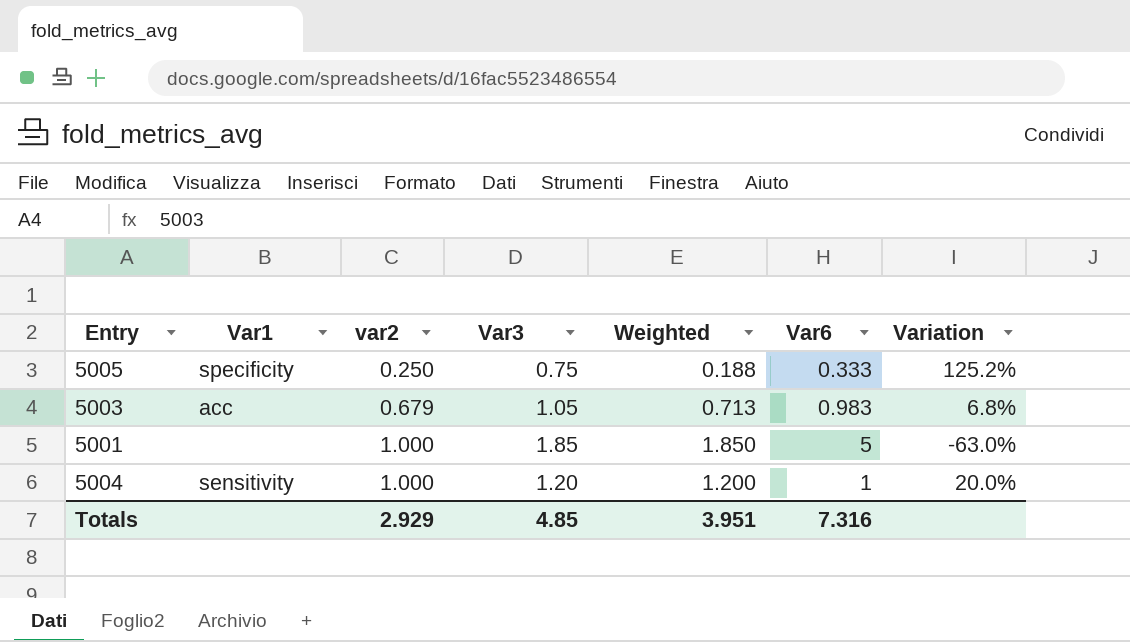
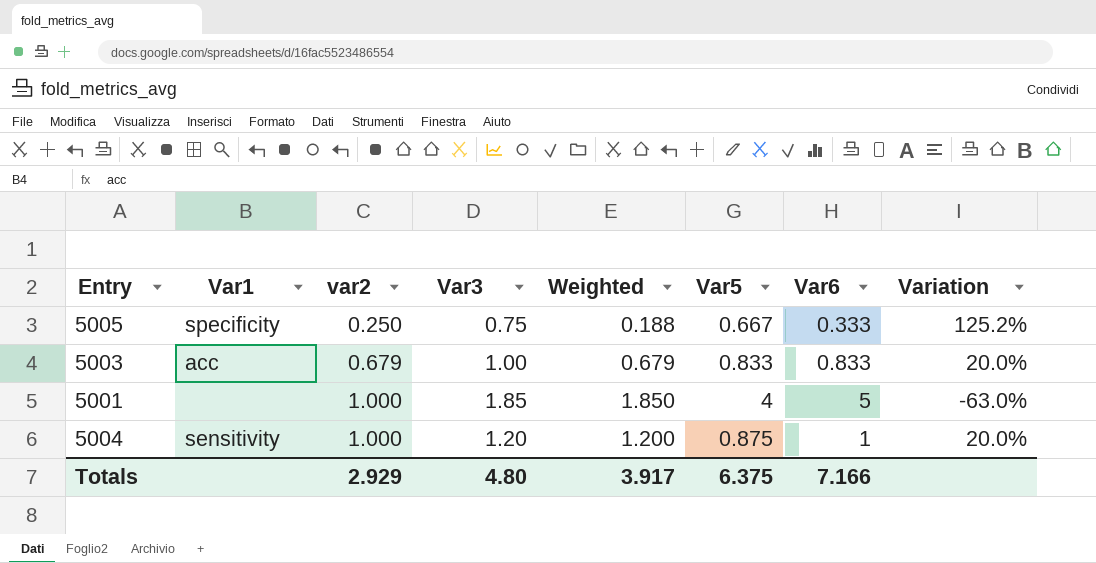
column Var5 | position: none -> 6
5003 | Var3: 1.05 -> 1.00
5003 | Weighted: 0.713 -> 0.679
5003 | Var6: 0.983 -> 0.833
5003 | Variation: 6.8% -> 20.0%
Totals | Var3: 4.85 -> 4.80
Totals | Weighted: 3.951 -> 3.917
Totals | Var6: 7.316 -> 7.166

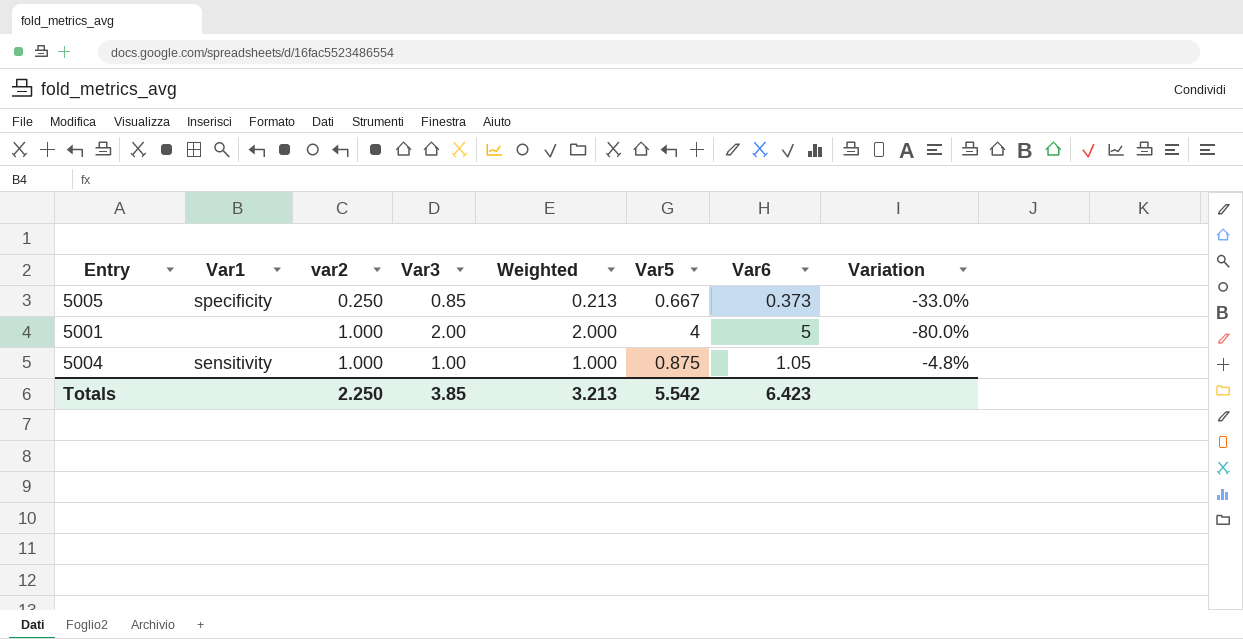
column Variation | formula: ([Var3] - [Var6]) / [Var6] -> ([var2] - [Var6]) / [Var6]
row 5003: acc | 0.679 | 1.00 | 0.679 | 0.833 | 0.833 | 20.0% -> none
5005 | Var3: 0.75 -> 0.85
5005 | Weighted: 0.188 -> 0.213
5005 | Var6: 0.333 -> 0.373
5001 | Var3: 1.85 -> 2.00
5001 | Weighted: 1.850 -> 2.000
5004 | Var3: 1.20 -> 1.00
5004 | Weighted: 1.200 -> 1.000
5004 | Var6: 1 -> 1.05
Totals | var2: 2.929 -> 2.250
Totals | Var3: 4.80 -> 3.85
Totals | Weighted: 3.917 -> 3.213
Totals | Var5: 6.375 -> 5.542
Totals | Var6: 7.166 -> 6.423

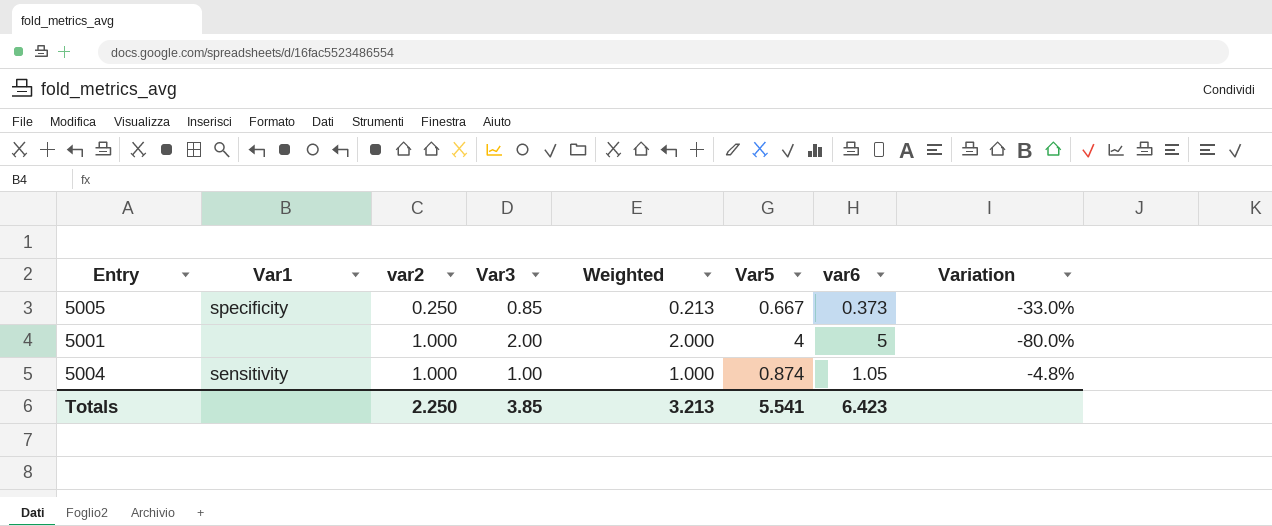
column name: Var6 -> var6
5004 | Var5: 0.875 -> 0.874
Totals | Var5: 5.542 -> 5.541

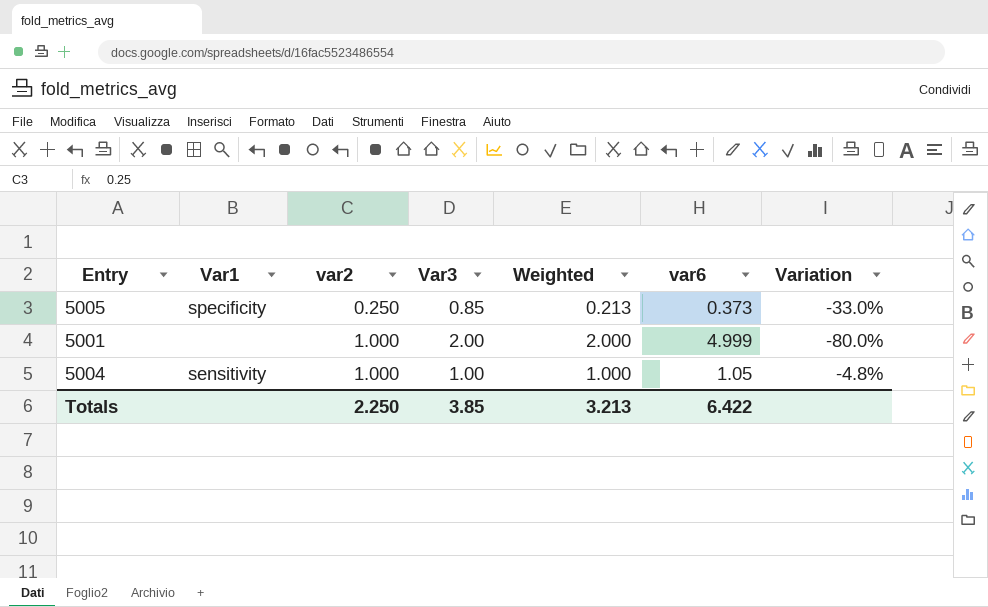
column Var5 | position: 6 -> none
5001 | var6: 5 -> 4.999
Totals | var6: 6.423 -> 6.422

